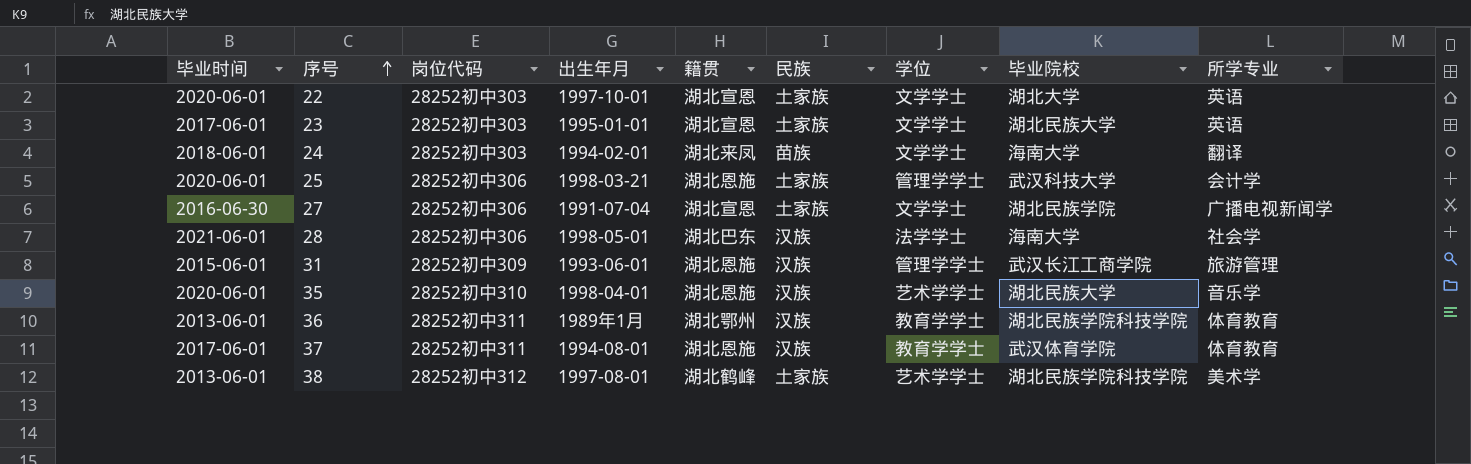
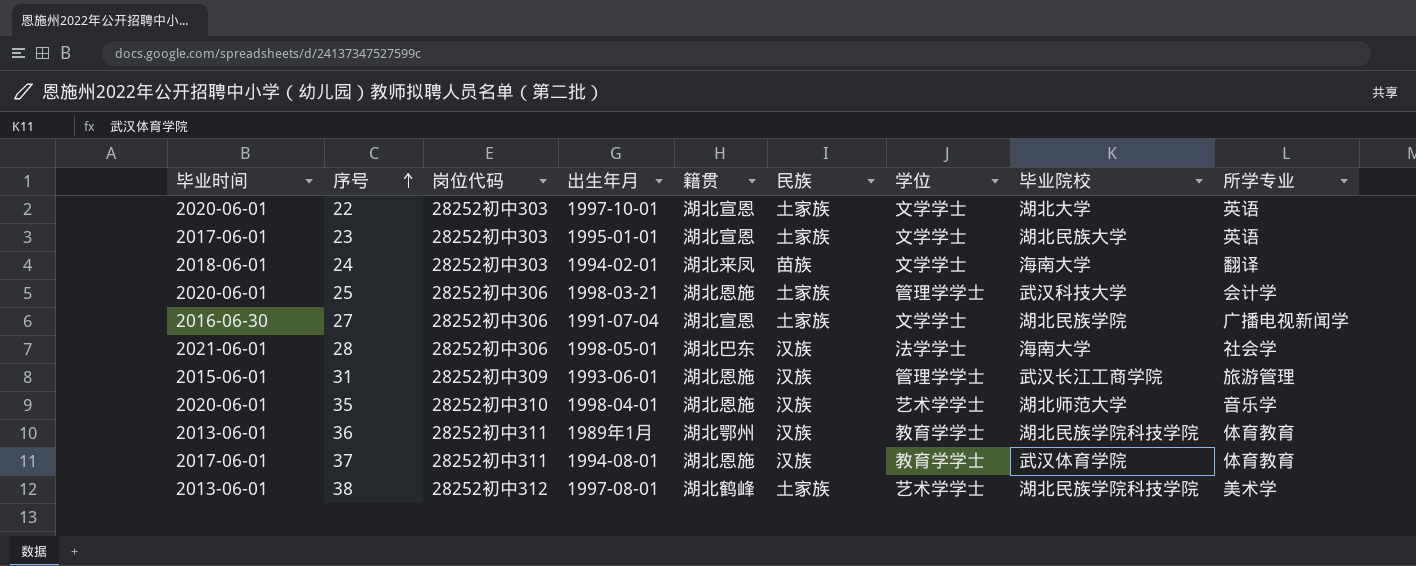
35 | 毕业院校: 湖北民族大学 -> 湖北师范大学

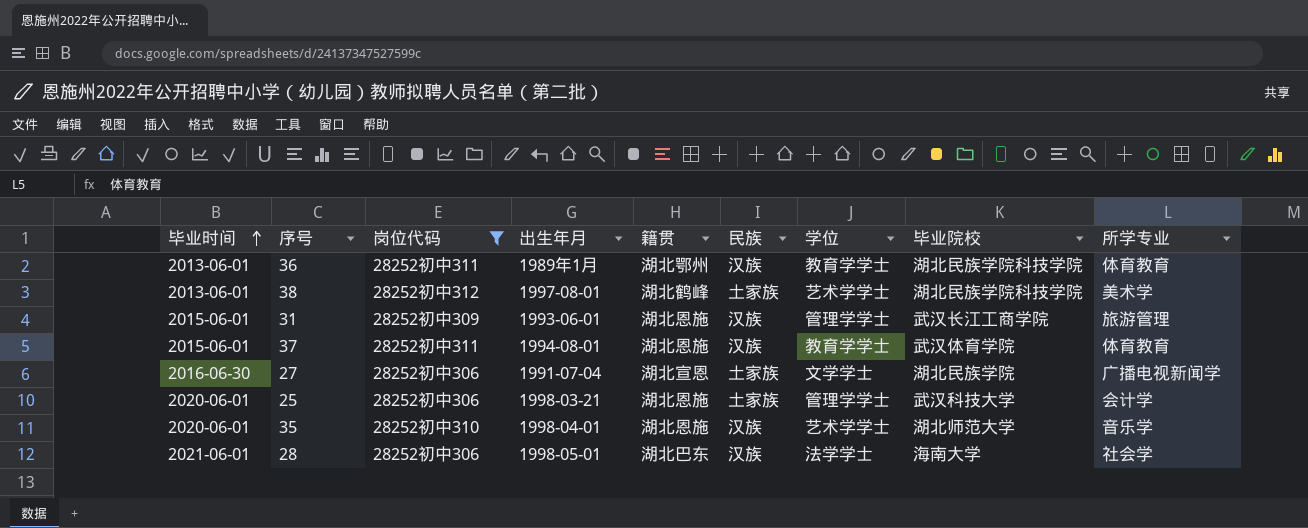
filter: none -> 岗位代码 != 28252初中303
row order: 序号 ascending -> 毕业时间 ascending
37 | 毕业时间: 2017-06-01 -> 2015-06-01

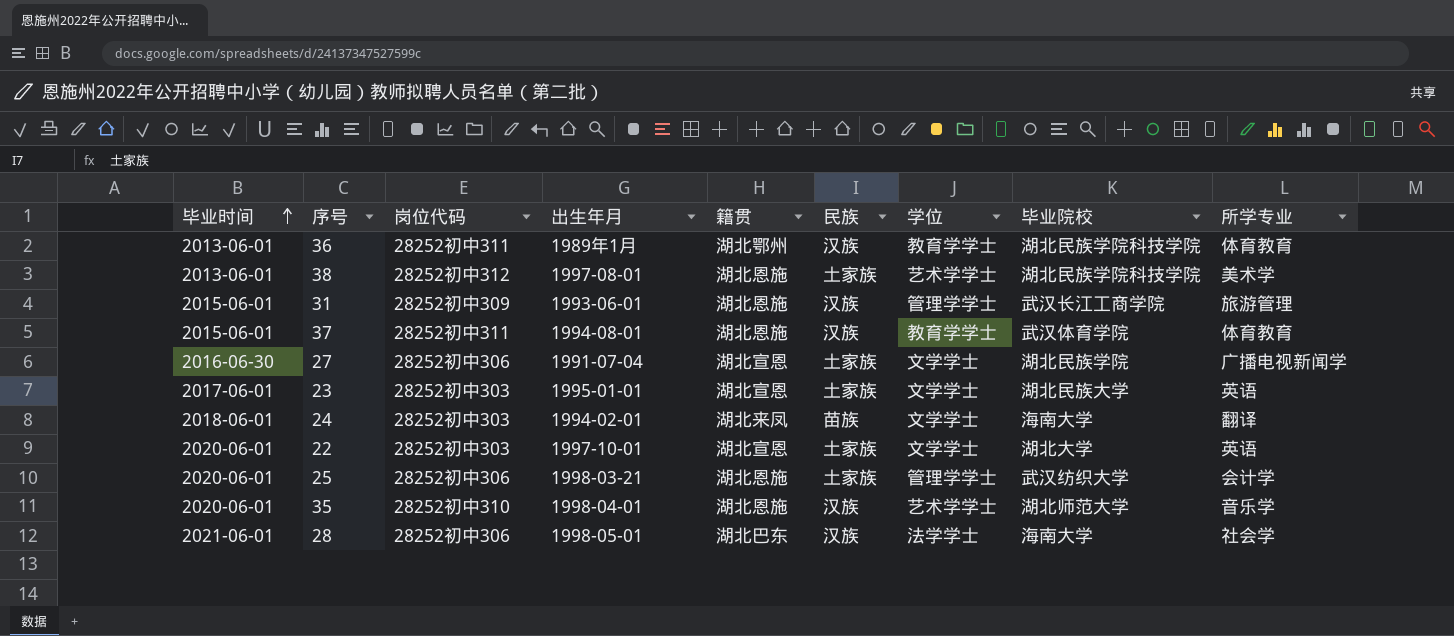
filter: 岗位代码 != 28252初中303 -> none
38 | 籍贯: 湖北鹤峰 -> 湖北恩施
25 | 毕业院校: 武汉科技大学 -> 武汉纺织大学

